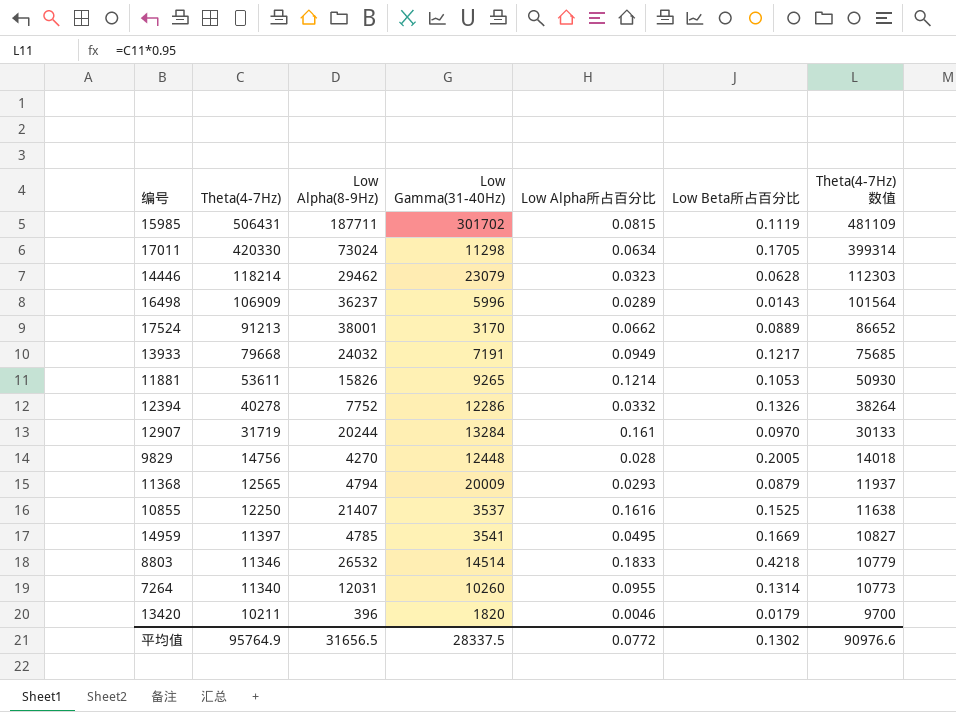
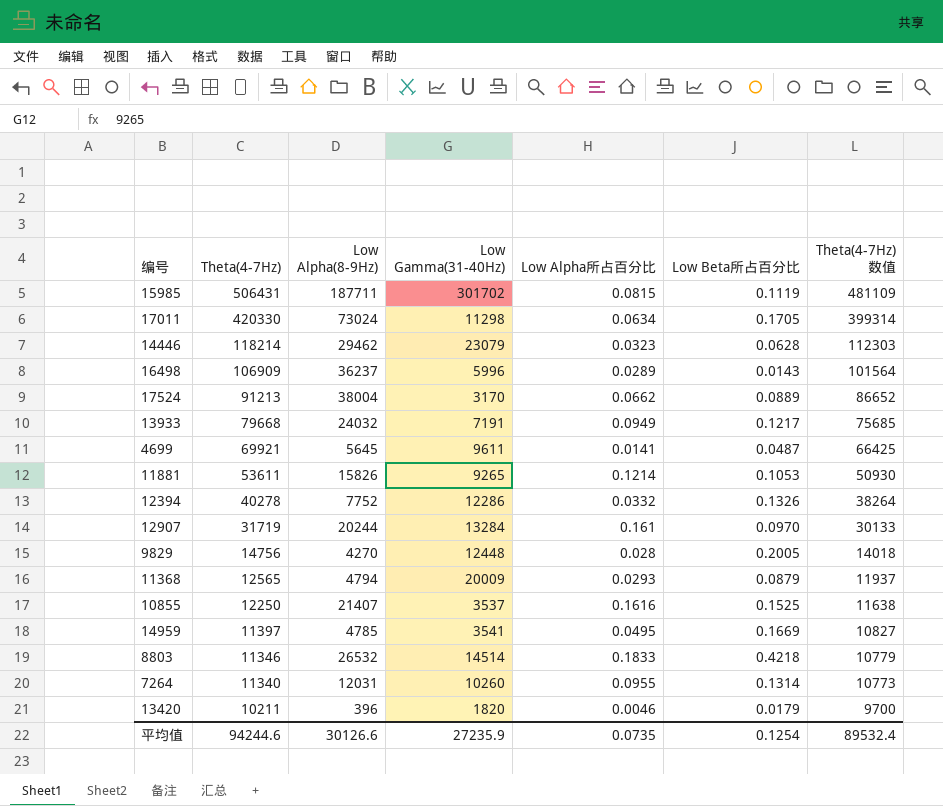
17524 | Low Alpha(8-9Hz): 38001 -> 38004
row 4699: none -> 69921 | 5645 | 9611 | 0.0141 | 0.0487 | 66425
平均值 | Theta(4-7Hz): 95764.9 -> 94244.6
平均值 | Low Alpha(8-9Hz): 31656.5 -> 30126.6
平均值 | Low Gamma(31-40Hz): 28337.5 -> 27235.9
平均值 | Low Alpha所占百分比: 0.0772 -> 0.0735
平均值 | Low Beta所占百分比: 0.1302 -> 0.1254
平均值 | Theta(4-7Hz) 数值: 90976.6 -> 89532.4

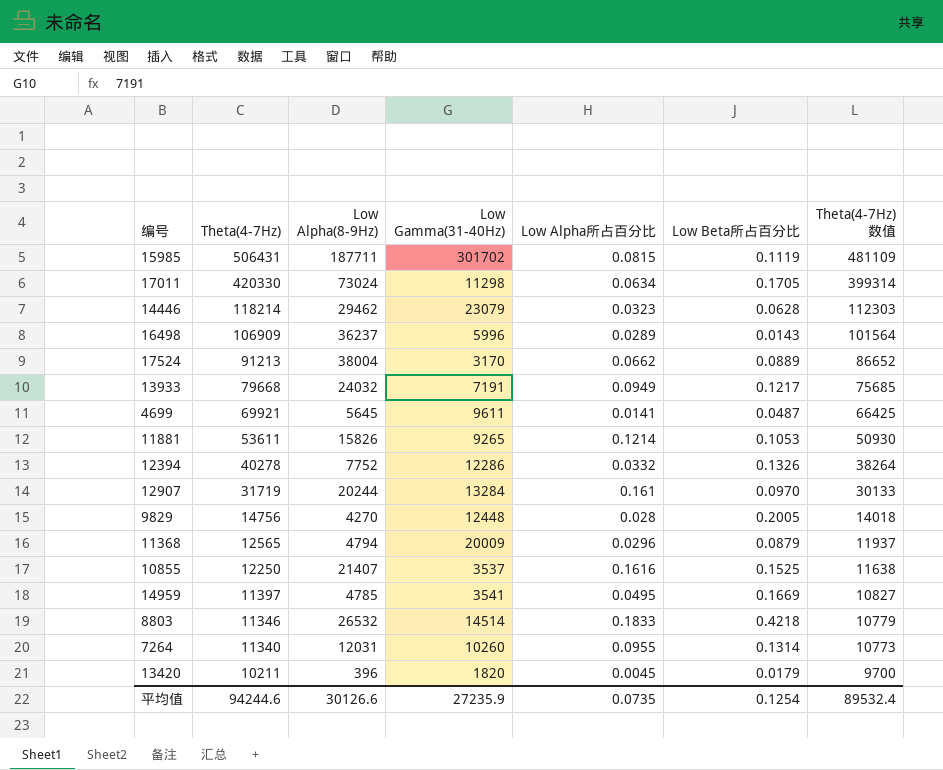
11368 | Low Alpha所占百分比: 0.0293 -> 0.0296
13420 | Low Alpha所占百分比: 0.0046 -> 0.0045

